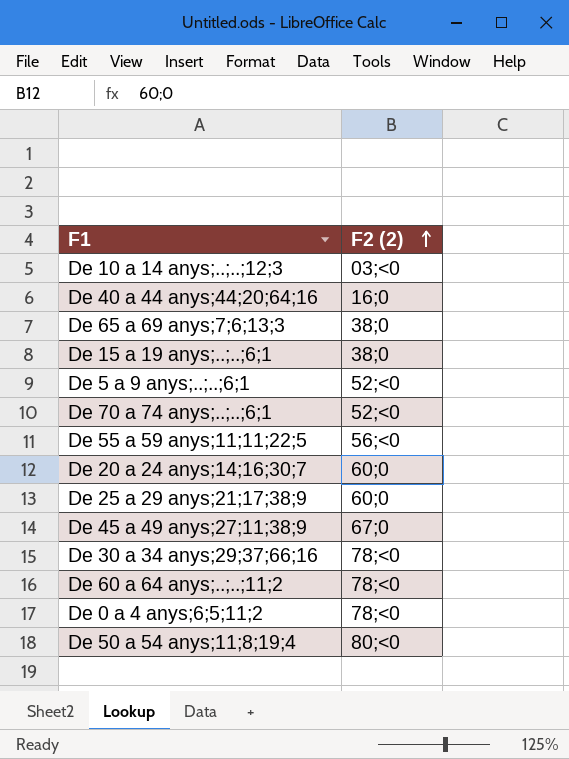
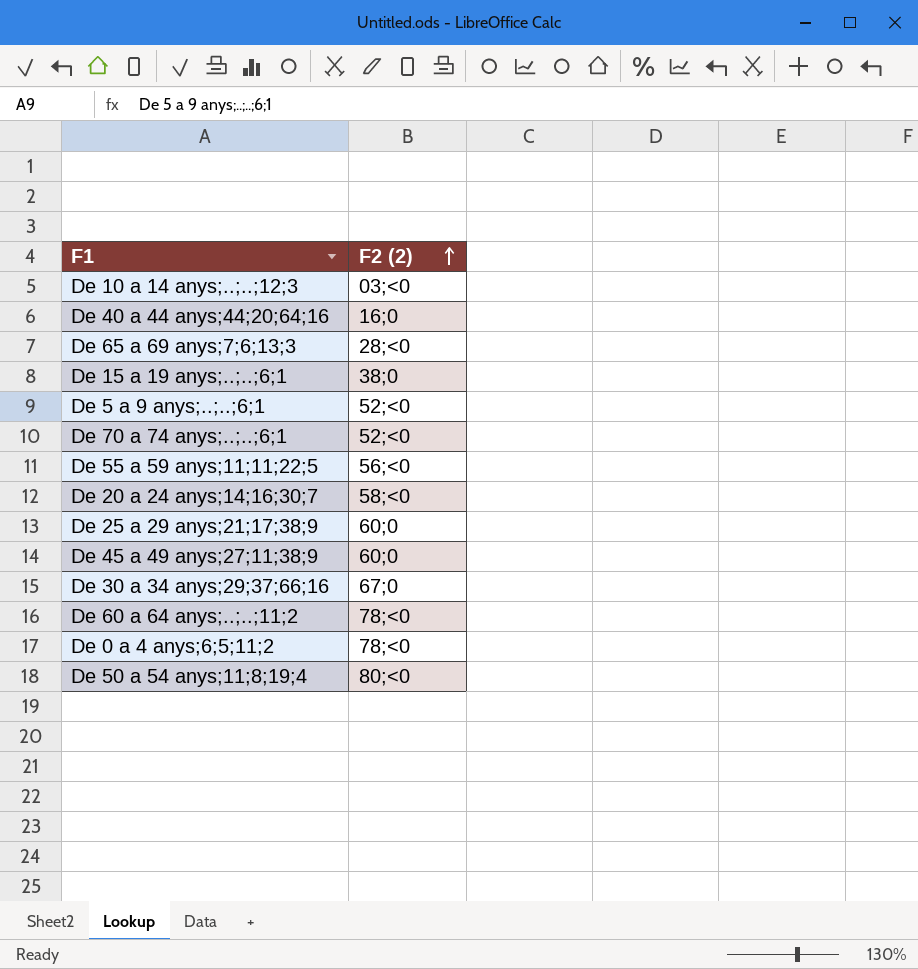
De 65 a 69 anys;7;6;13;3 | F2 (2): 38;0 -> 28;<0
De 20 a 24 anys;14;16;30;7 | F2 (2): 60;0 -> 58;<0
De 45 a 49 anys;27;11;38;9 | F2 (2): 67;0 -> 60;0
De 30 a 34 anys;29;37;66;16 | F2 (2): 78;<0 -> 67;0

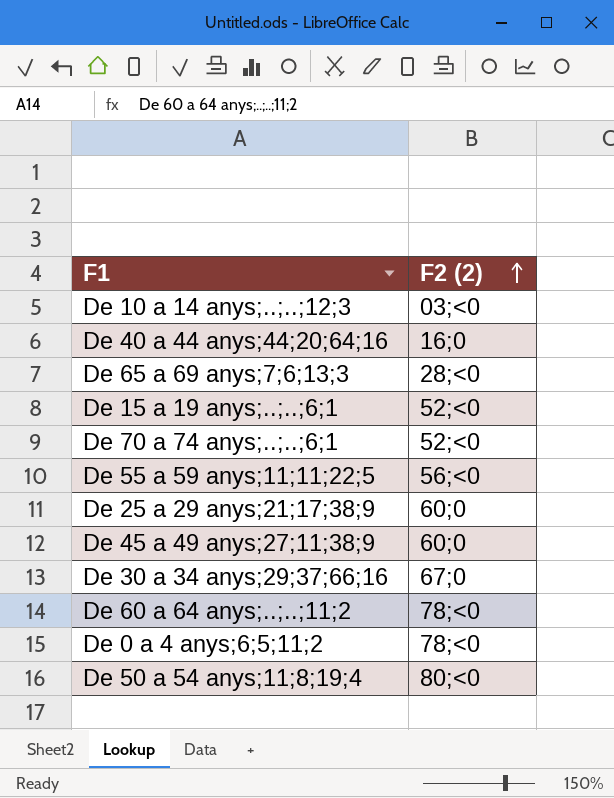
row De 5 a 9 anys;..;..;6;1: 52;<0 -> none
row De 20 a 24 anys;14;16;30;7: 58;<0 -> none
De 15 a 19 anys;..;..;6;1 | F2 (2): 38;0 -> 52;<0

